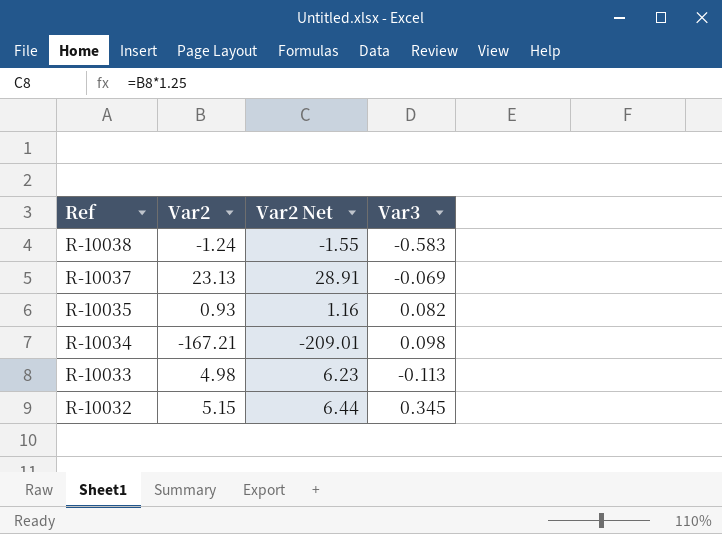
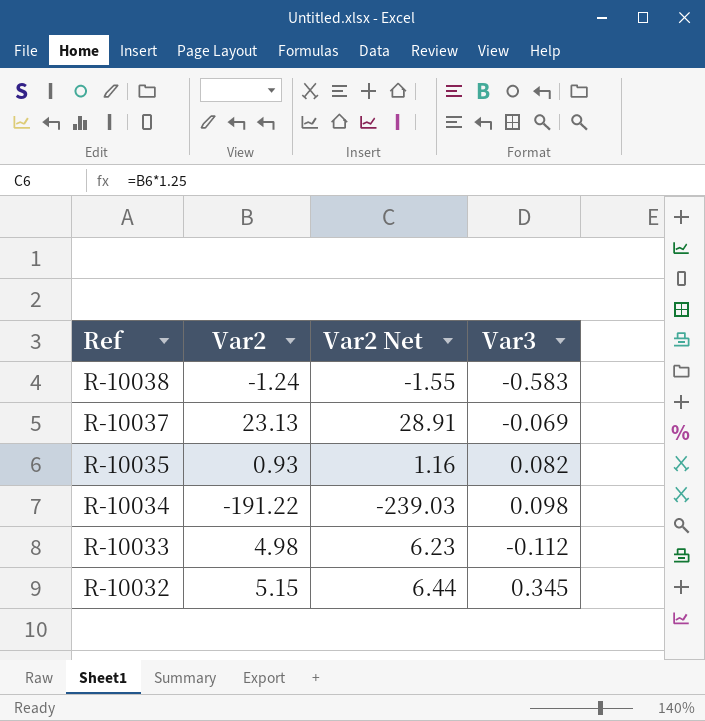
R-10034 | Var2: -167.21 -> -191.22
R-10034 | Var2 Net: -209.01 -> -239.03
R-10033 | Var3: -0.113 -> -0.112

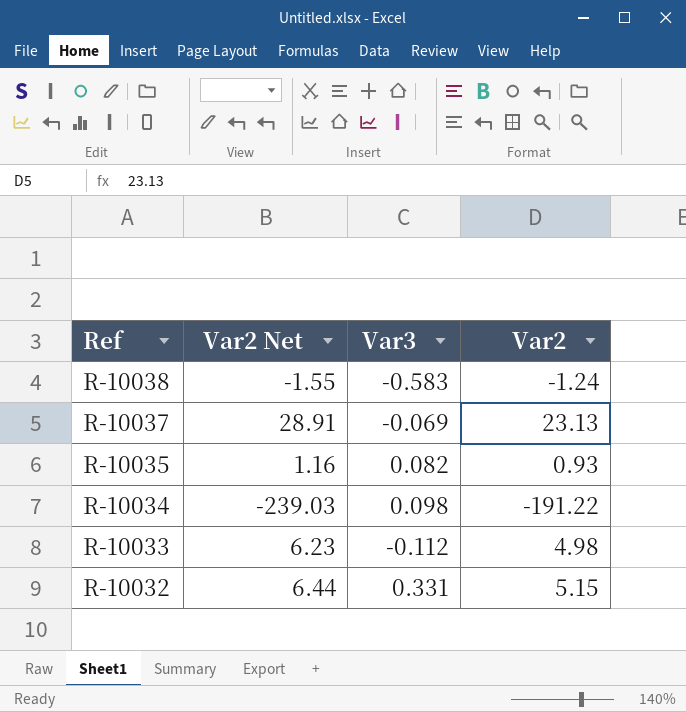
column Var2 | position: 2 -> 4
R-10032 | Var3: 0.345 -> 0.331

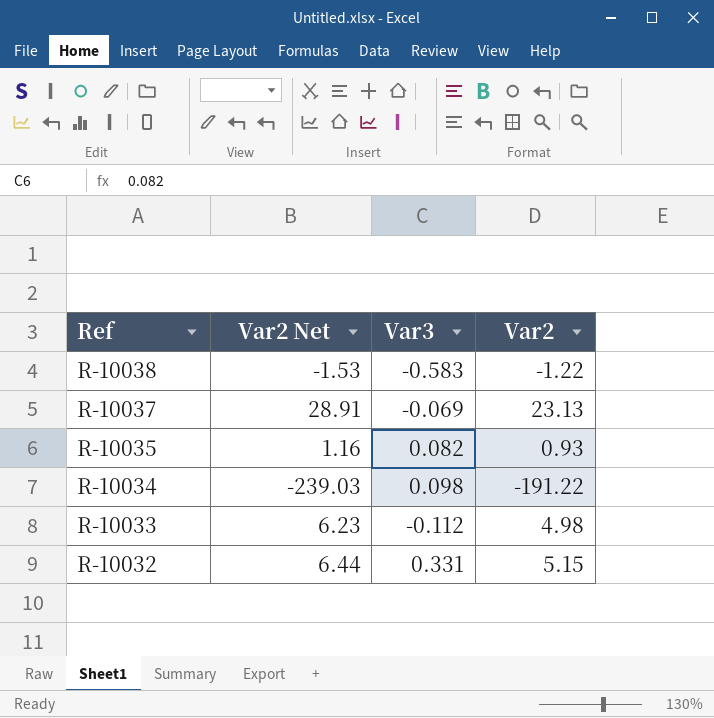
R-10038 | Var2 Net: -1.55 -> -1.53
R-10038 | Var2: -1.24 -> -1.22

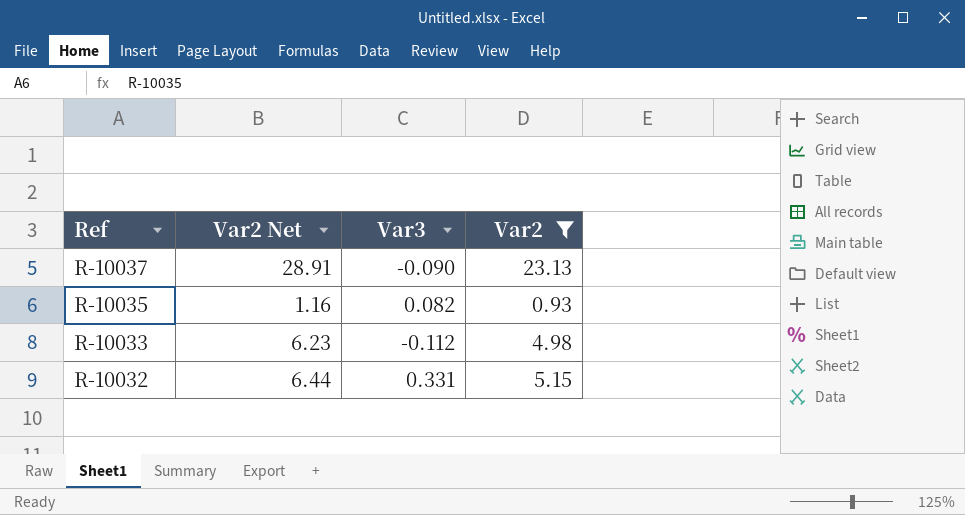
filter: none -> Var2 >= 0.93
R-10037 | Var3: -0.069 -> -0.090

